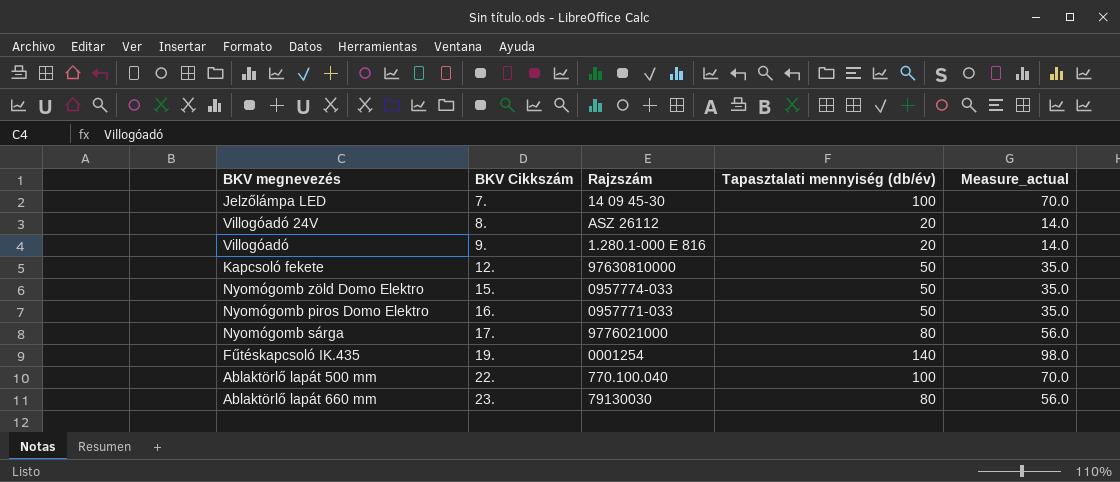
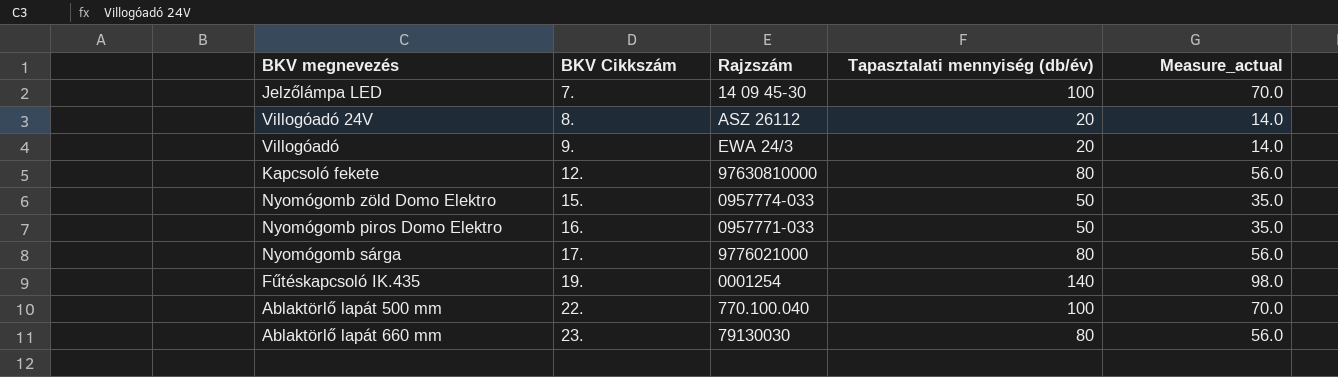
Villogóadó | Rajzszám: 1.280.1-000 E 816 -> EWA 24/3
Kapcsoló fekete | Tapasztalati mennyiség (db/év): 50 -> 80
Kapcsoló fekete | Measure_actual: 35.0 -> 56.0

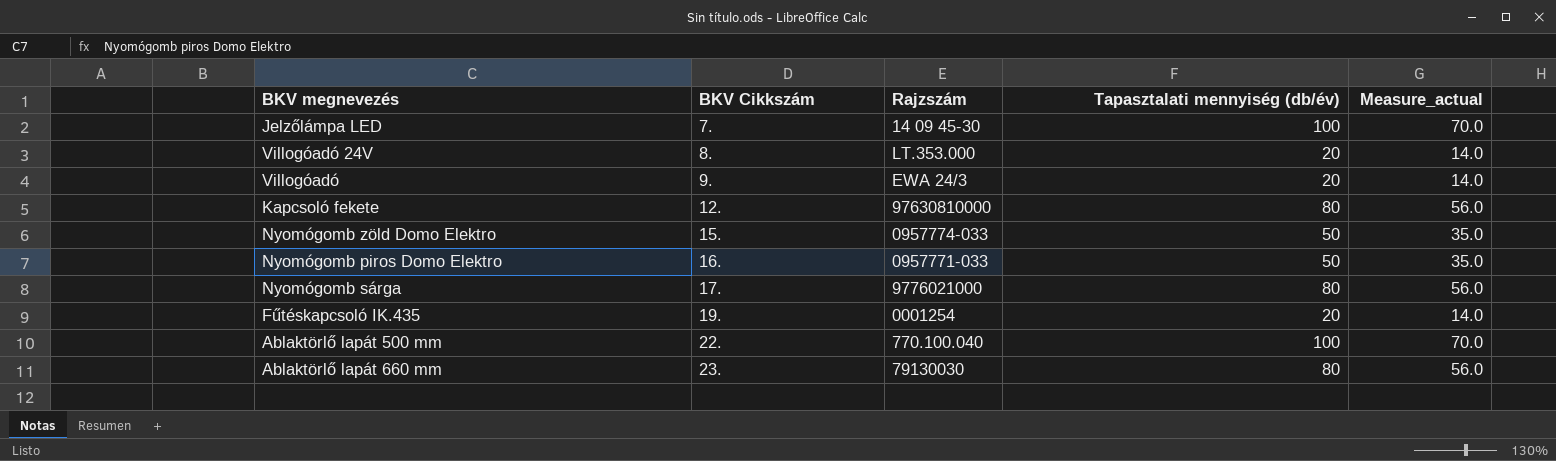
Villogóadó 24V | Rajzszám: ASZ 26112 -> LT.353.000
Fűtéskapcsoló IK.435 | Tapasztalati mennyiség (db/év): 140 -> 20
Fűtéskapcsoló IK.435 | Measure_actual: 98.0 -> 14.0

